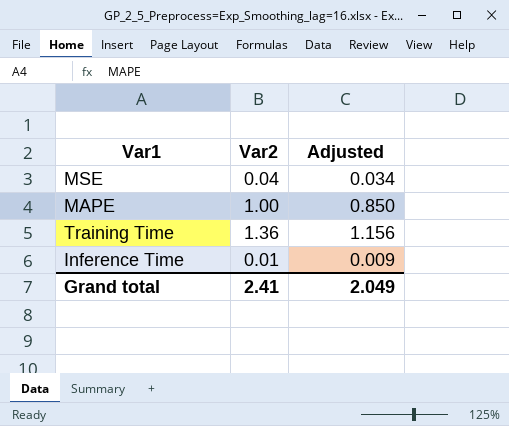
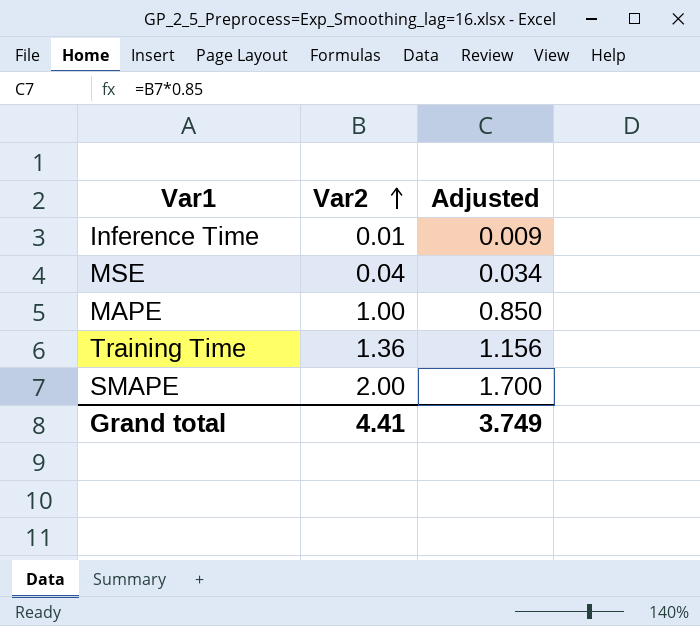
row order: none -> Var2 ascending
row SMAPE: none -> 2.00 | 1.700
Grand total | Var2: 2.41 -> 4.41
Grand total | Adjusted: 2.049 -> 3.749

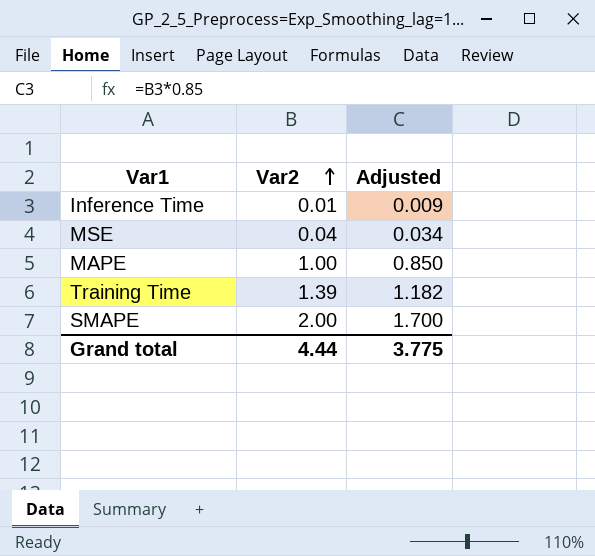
Training Time | Var2: 1.36 -> 1.39
Training Time | Adjusted: 1.156 -> 1.182
Grand total | Var2: 4.41 -> 4.44
Grand total | Adjusted: 3.749 -> 3.775

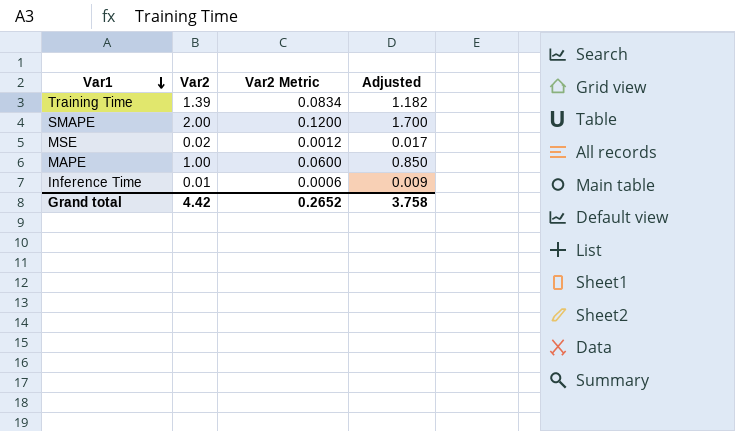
row order: Var2 ascending -> Var1 descending
column Var2 Metric | formula: none -> [Var2] * 0.06
MSE | Var2: 0.04 -> 0.02
MSE | Adjusted: 0.034 -> 0.017
Grand total | Var2: 4.44 -> 4.42
Grand total | Adjusted: 3.775 -> 3.758

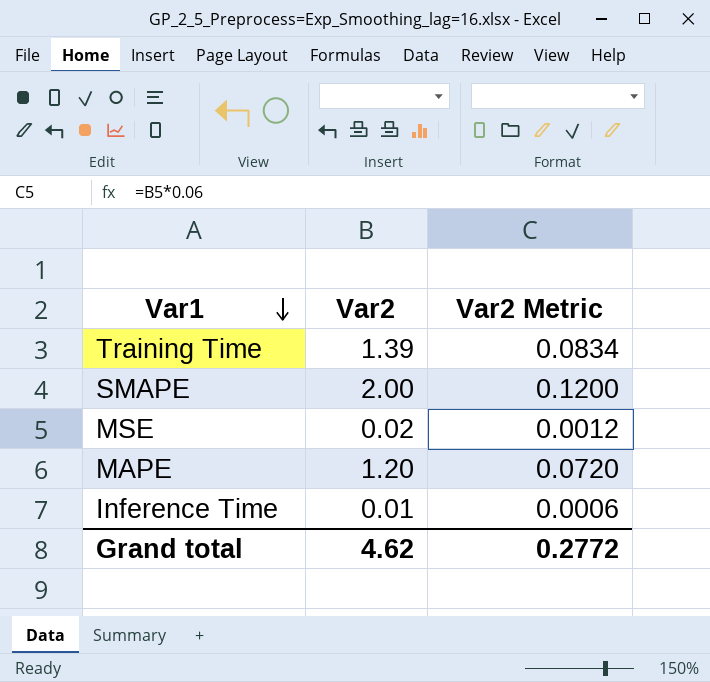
column Adjusted | formula: [Var2] * 0.85 -> none
MAPE | Var2: 1.00 -> 1.20
MAPE | Var2 Metric: 0.0600 -> 0.0720
Grand total | Var2: 4.42 -> 4.62
Grand total | Var2 Metric: 0.2652 -> 0.2772

